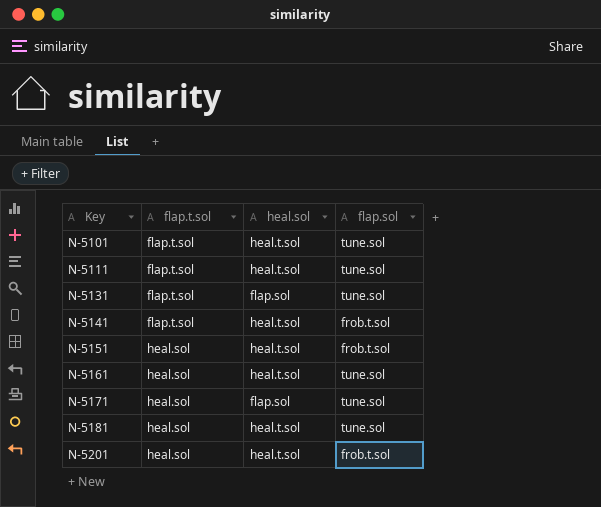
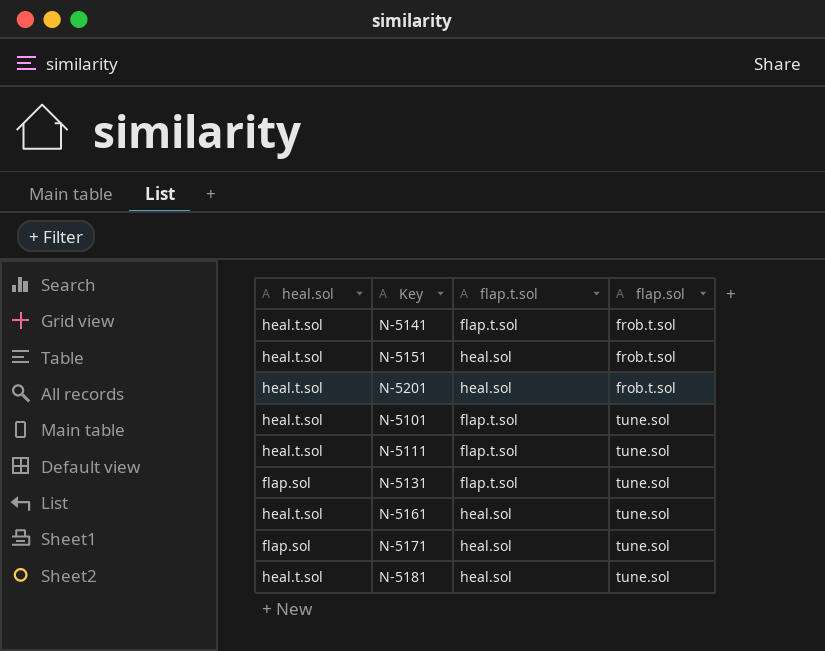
row order: Key ascending -> flap.sol ascending
column heal.sol | position: 3 -> 1

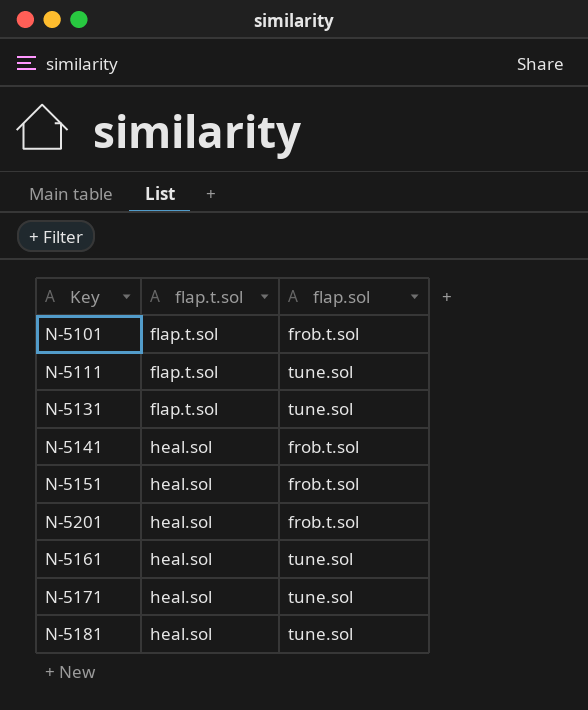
row order: flap.sol ascending -> flap.t.sol ascending
column heal.sol | position: 1 -> none
N-5101 | flap.sol: tune.sol -> frob.t.sol
N-5141 | flap.t.sol: flap.t.sol -> heal.sol

